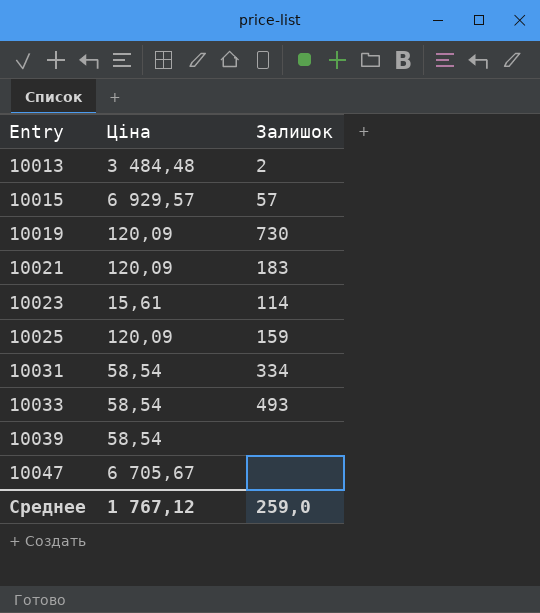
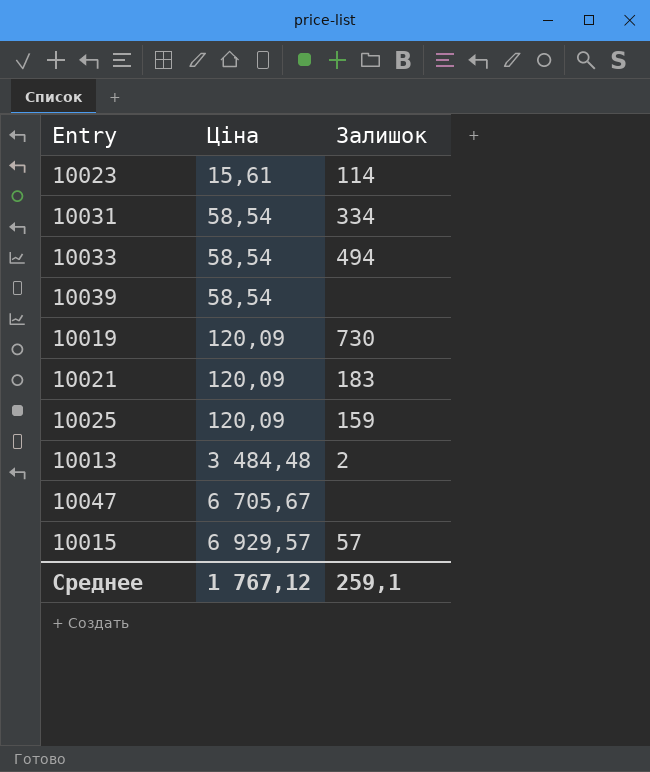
row order: Entry ascending -> Ціна ascending
10033 | Залишок: 493 -> 494
Среднее | Залишок: 259,0 -> 259,1

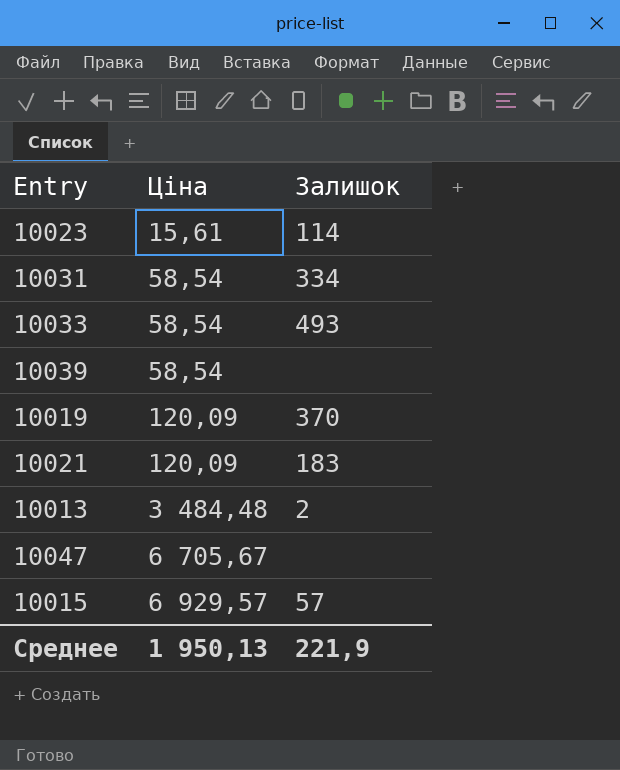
row 10025: 120,09 | 159 -> none
10033 | Залишок: 494 -> 493
10019 | Залишок: 730 -> 370
Среднее | Ціна: 1 767,12 -> 1 950,13
Среднее | Залишок: 259,1 -> 221,9

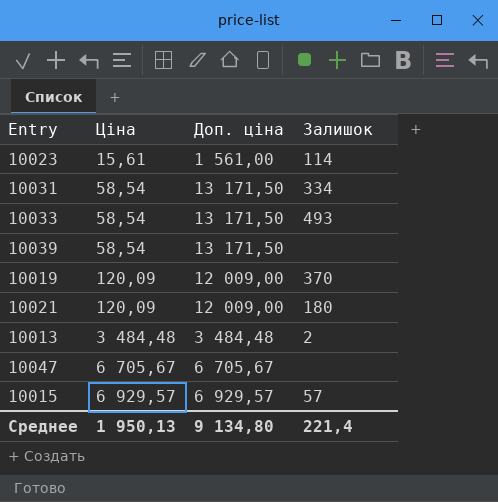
column Доп. ціна | position: none -> 3
10021 | Залишок: 183 -> 180
Среднее | Залишок: 221,9 -> 221,4

